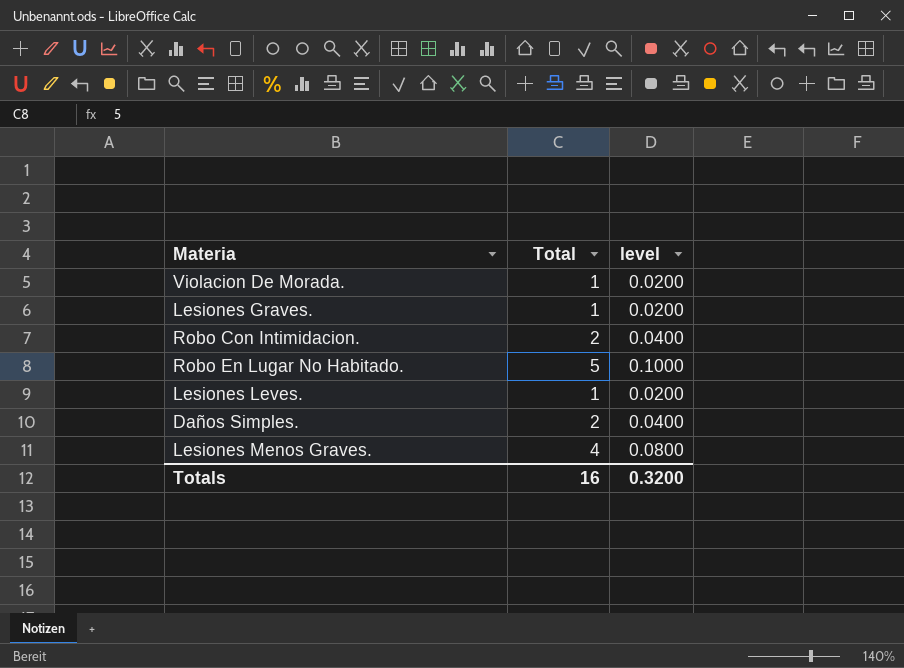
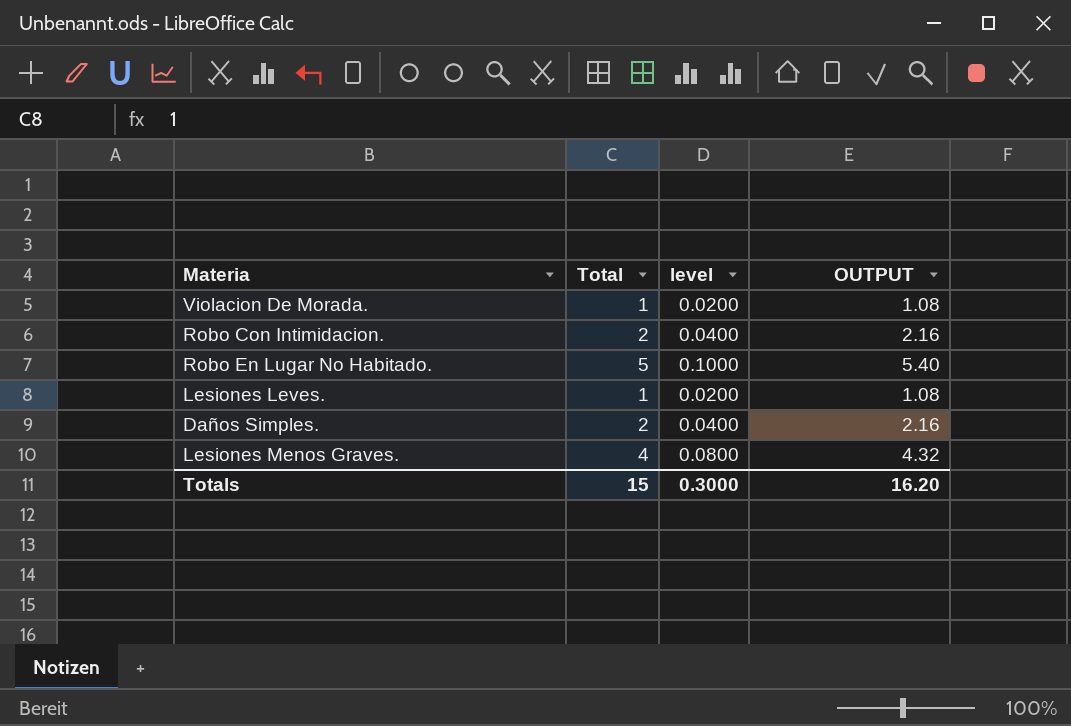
column OUTPUT | formula: none -> [Total] * 1.08
row Lesiones Graves.: 1 | 0.0200 -> none
Totals | Total: 16 -> 15
Totals | level: 0.3200 -> 0.3000

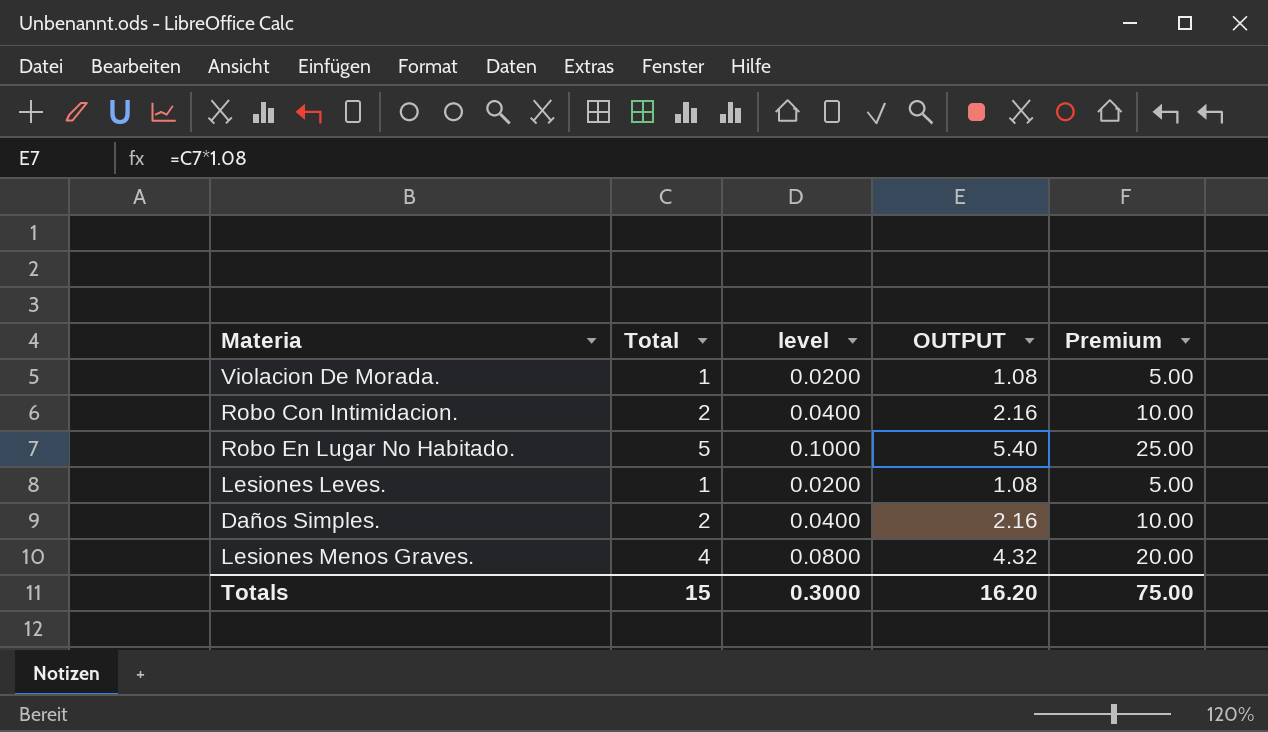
column Premium | formula: none -> [Total] * 5

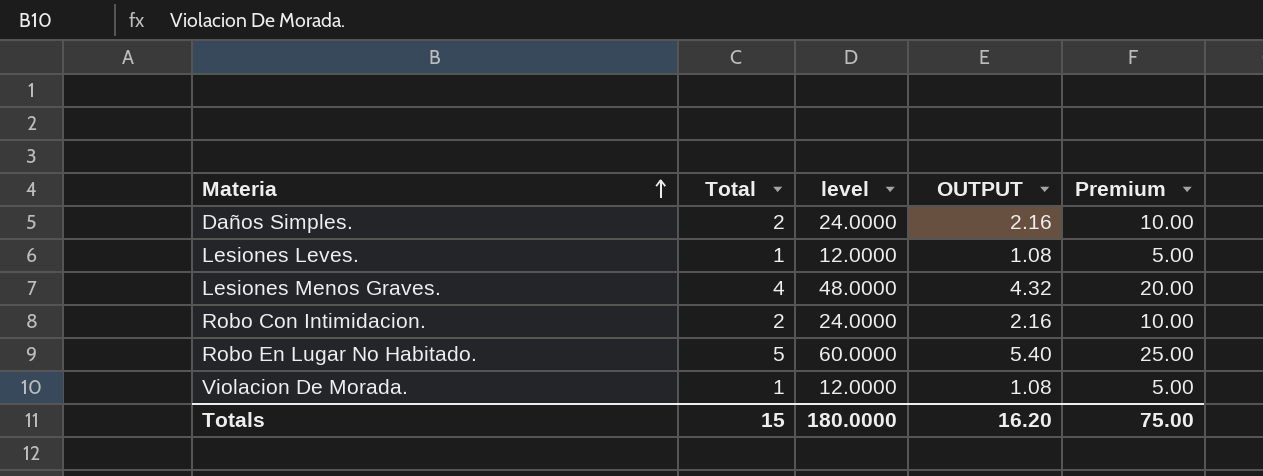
row order: none -> Materia ascending
column level | formula: [Total] * 0.02 -> [Total] * 12
Totals | level: 0.3000 -> 180.0000

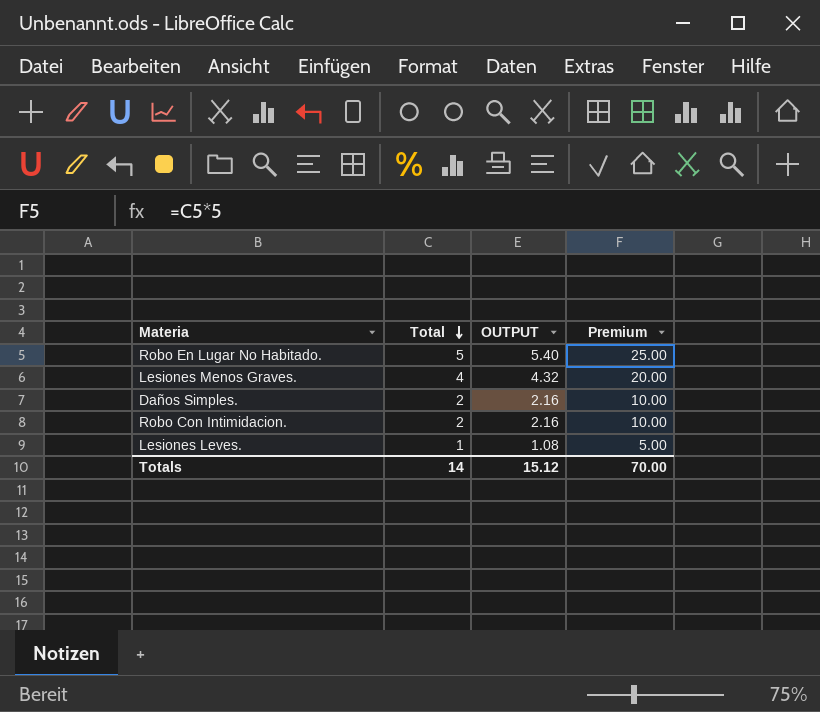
row order: Materia ascending -> Total descending
column level | formula: [Total] * 12 -> none
row Violacion De Morada.: 1 | 12.0000 | 1.08 | 5.00 -> none
Totals | Total: 15 -> 14
Totals | OUTPUT: 16.20 -> 15.12
Totals | Premium: 75.00 -> 70.00

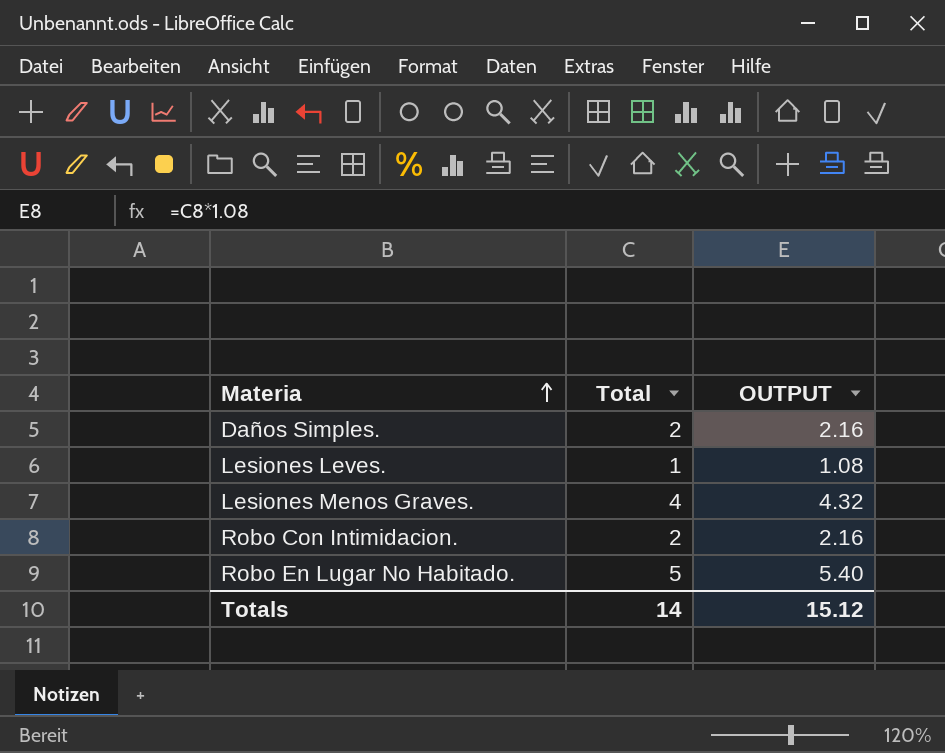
row order: Total descending -> Materia ascending
column Premium | formula: [Total] * 5 -> none

